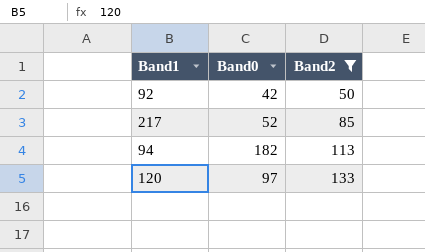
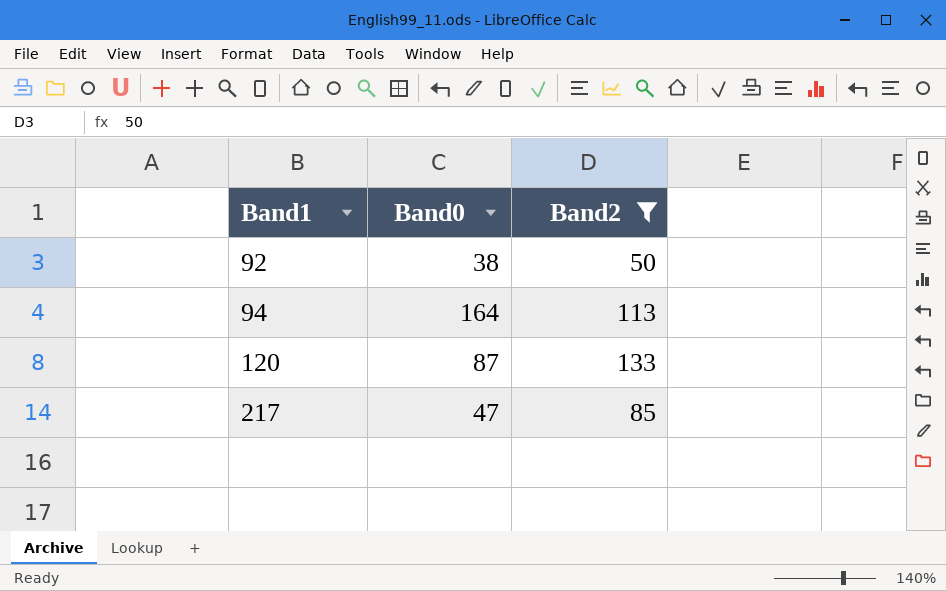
row order: Band2 ascending -> Band1 ascending
92 | Band0: 42 -> 38
94 | Band0: 182 -> 164
120 | Band0: 97 -> 87
217 | Band0: 52 -> 47

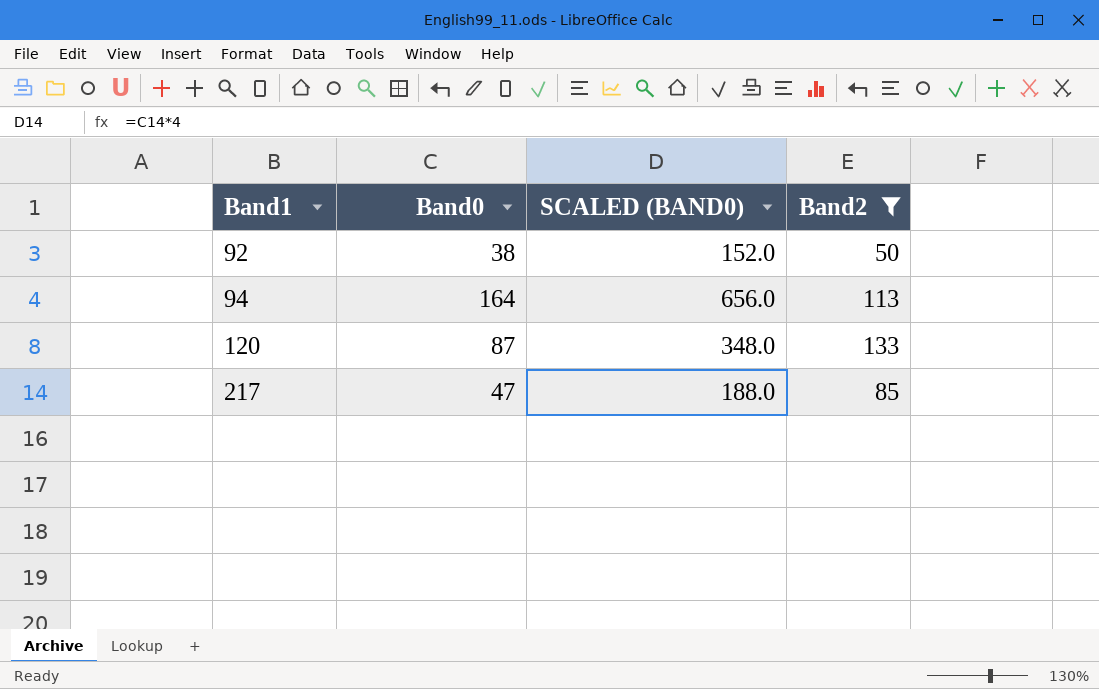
column SCALED (BAND0) | formula: none -> [Band0] * 4

